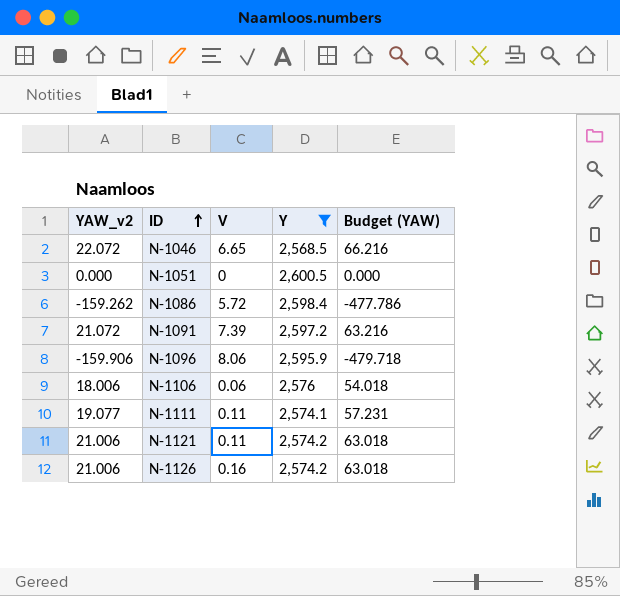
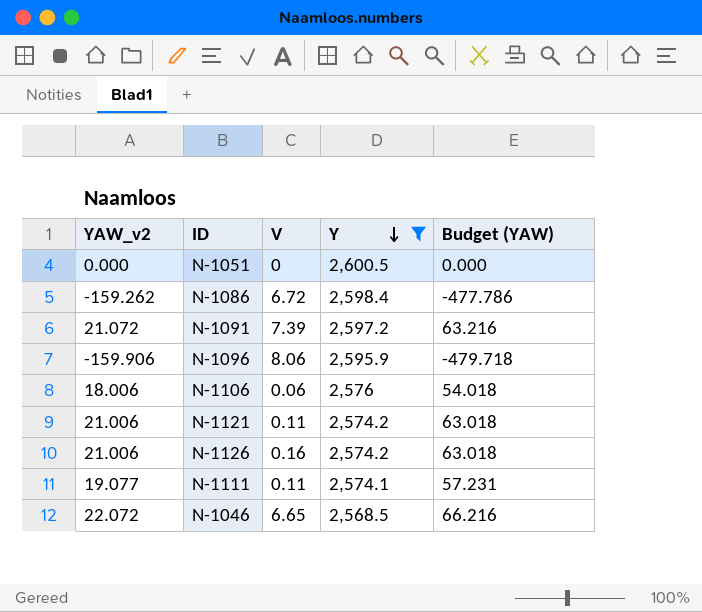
row order: ID ascending -> Y descending
N-1086 | V: 5.72 -> 6.72

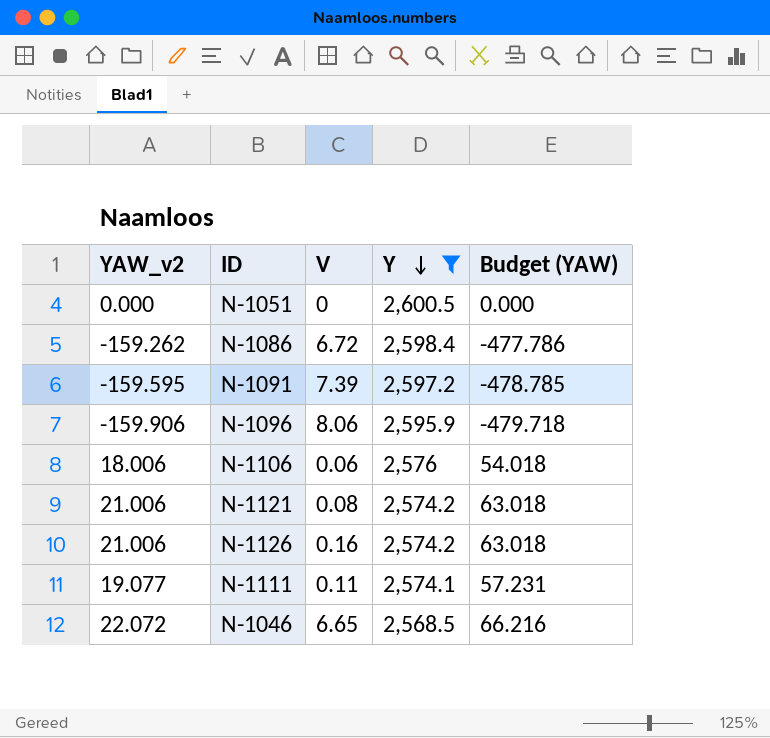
N-1091 | YAW_v2: 21.072 -> -159.595
N-1091 | Budget (YAW): 63.216 -> -478.785
N-1121 | V: 0.11 -> 0.08

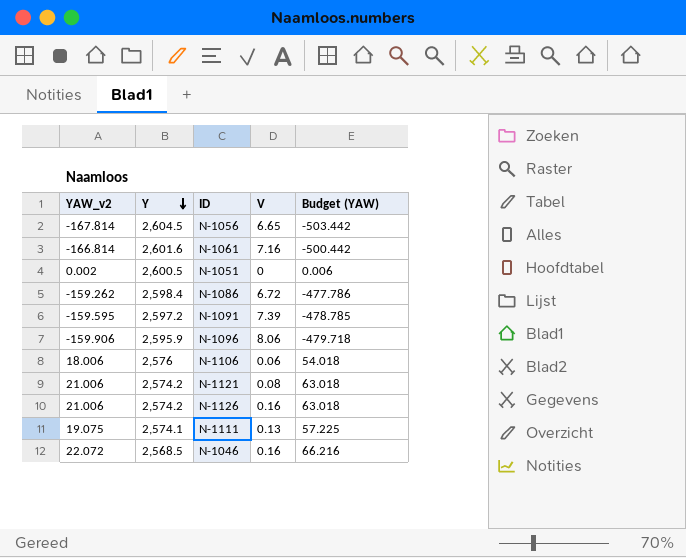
filter: Y <= 2,600.5 -> none
column Y | position: 4 -> 2
N-1051 | YAW_v2: 0.000 -> 0.002
N-1051 | Budget (YAW): 0.000 -> 0.006
N-1111 | YAW_v2: 19.077 -> 19.075
N-1111 | V: 0.11 -> 0.13
N-1111 | Budget (YAW): 57.231 -> 57.225
N-1046 | V: 6.65 -> 0.16

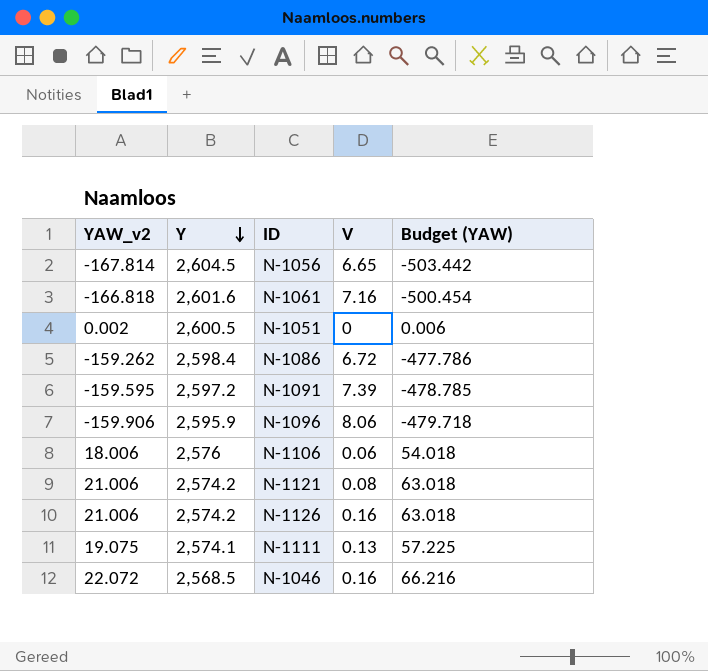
N-1061 | YAW_v2: -166.814 -> -166.818
N-1061 | Budget (YAW): -500.442 -> -500.454

